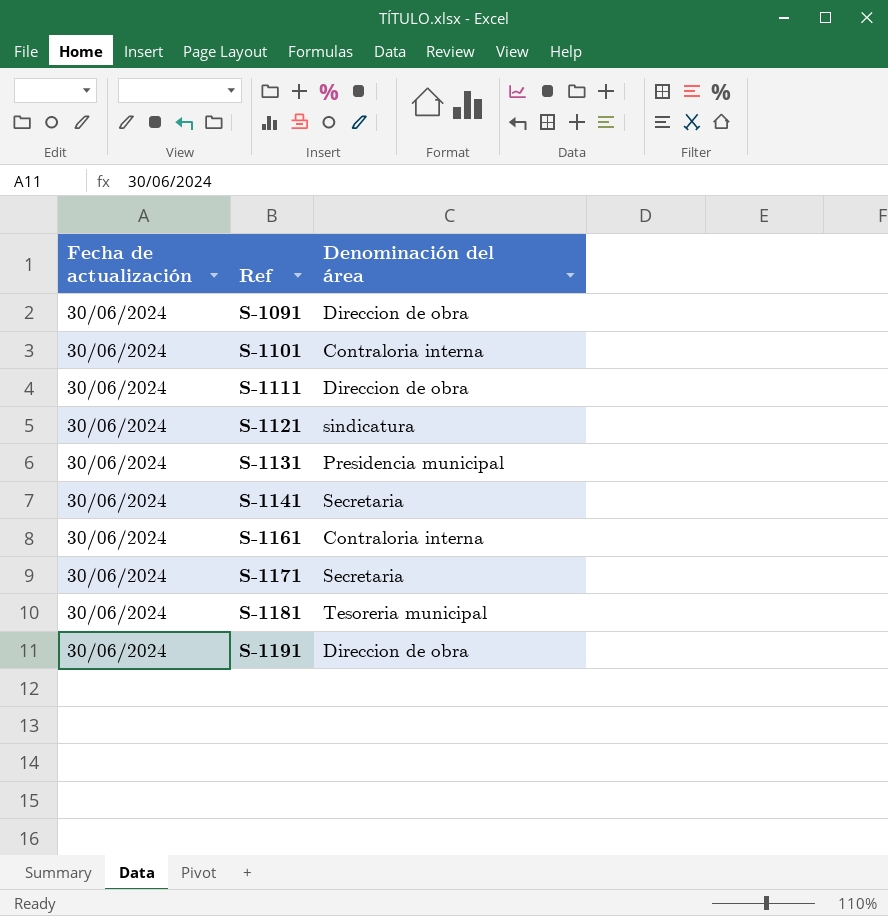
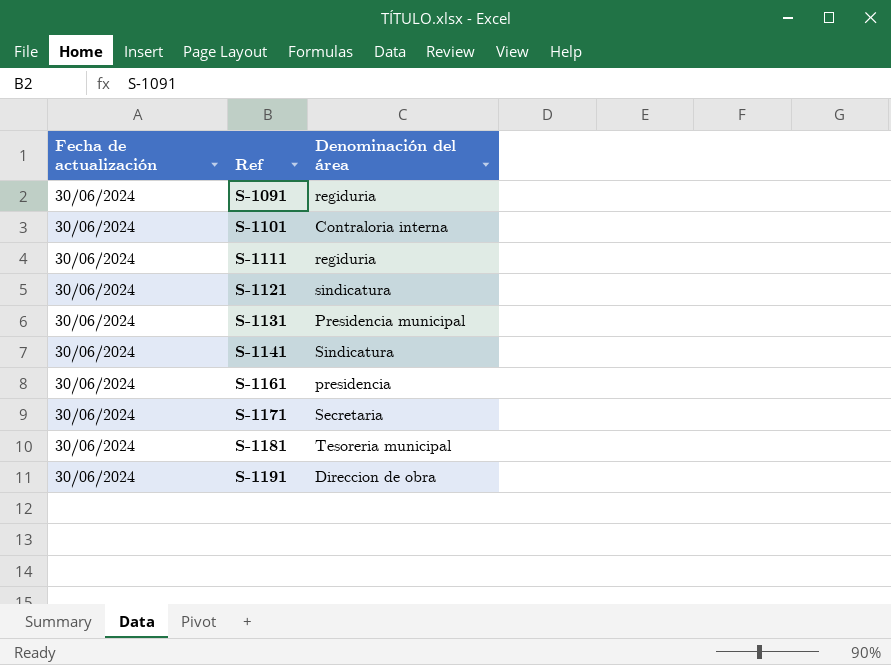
S-1091 | Denominación del área: Direccion de obra -> regiduria
S-1111 | Denominación del área: Direccion de obra -> regiduria
S-1141 | Denominación del área: Secretaria -> Sindicatura
S-1161 | Denominación del área: Contraloria interna -> presidencia

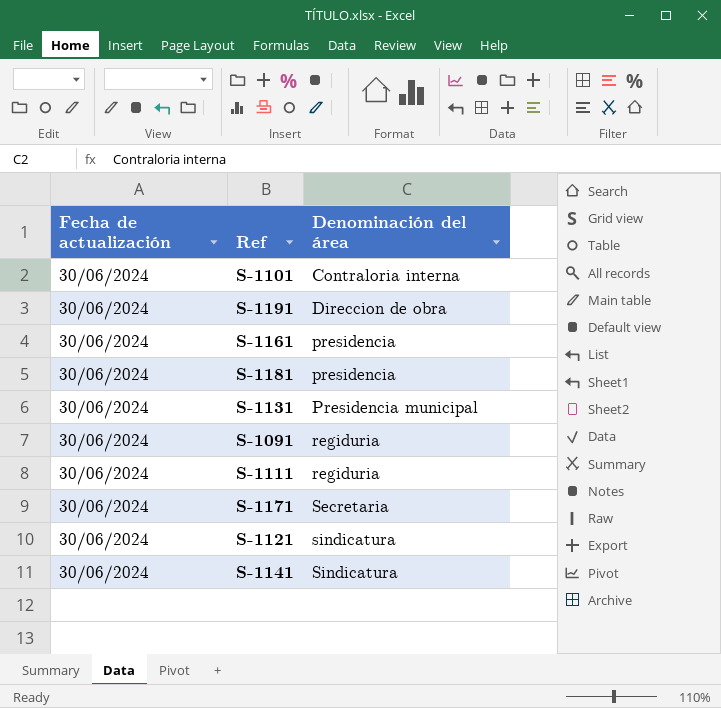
row order: Ref ascending -> Denominación del área ascending
S-1181 | Denominación del área: Tesoreria municipal -> presidencia

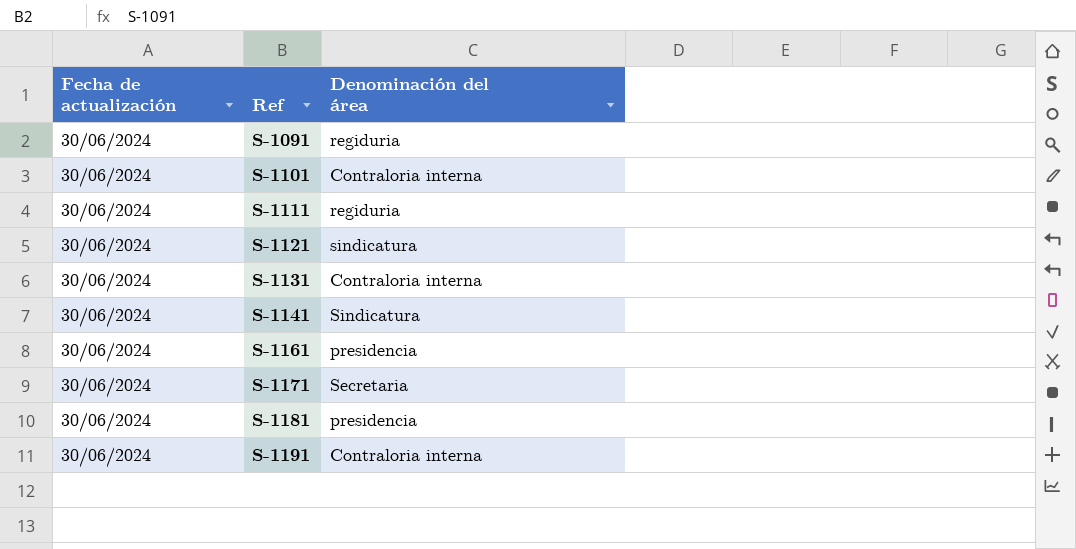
row order: Denominación del área ascending -> Ref ascending
S-1131 | Denominación del área: Presidencia municipal -> Contraloria interna
S-1191 | Denominación del área: Direccion de obra -> Contraloria interna

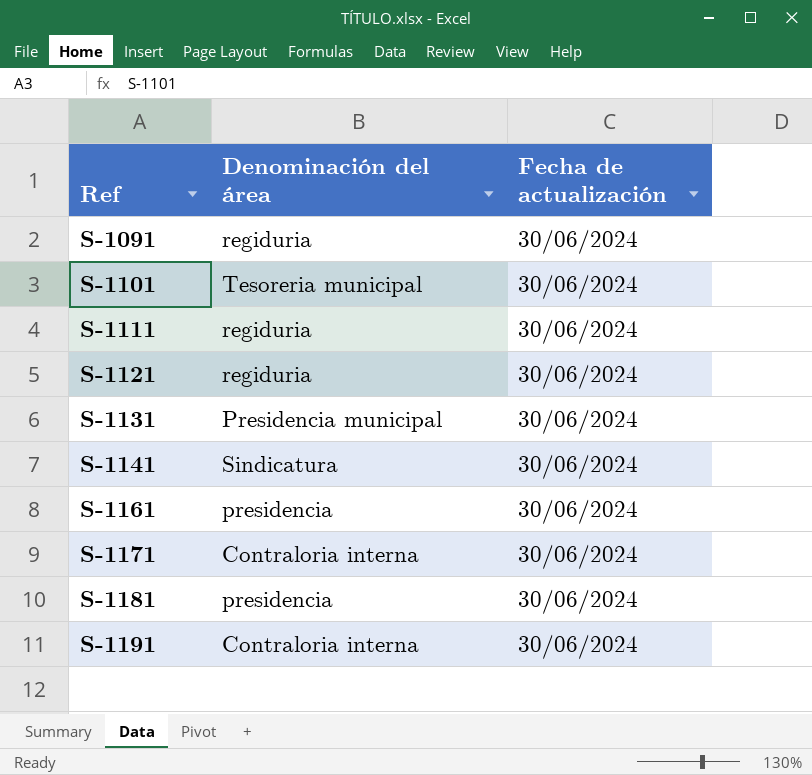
column Fecha de actualización | position: 1 -> 3
S-1101 | Denominación del área: Contraloria interna -> Tesoreria municipal
S-1121 | Denominación del área: sindicatura -> regiduria
S-1131 | Denominación del área: Contraloria interna -> Presidencia municipal
S-1171 | Denominación del área: Secretaria -> Contraloria interna

